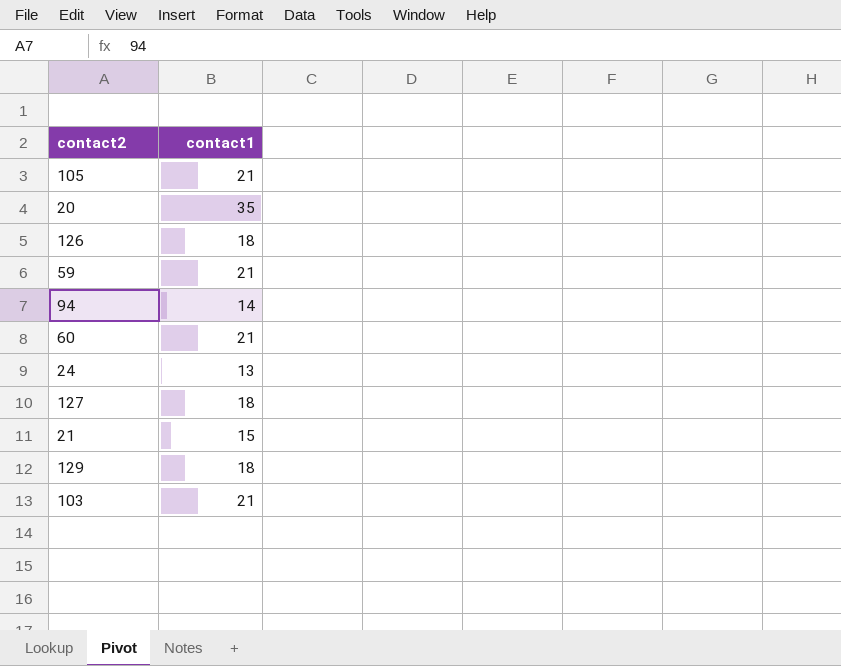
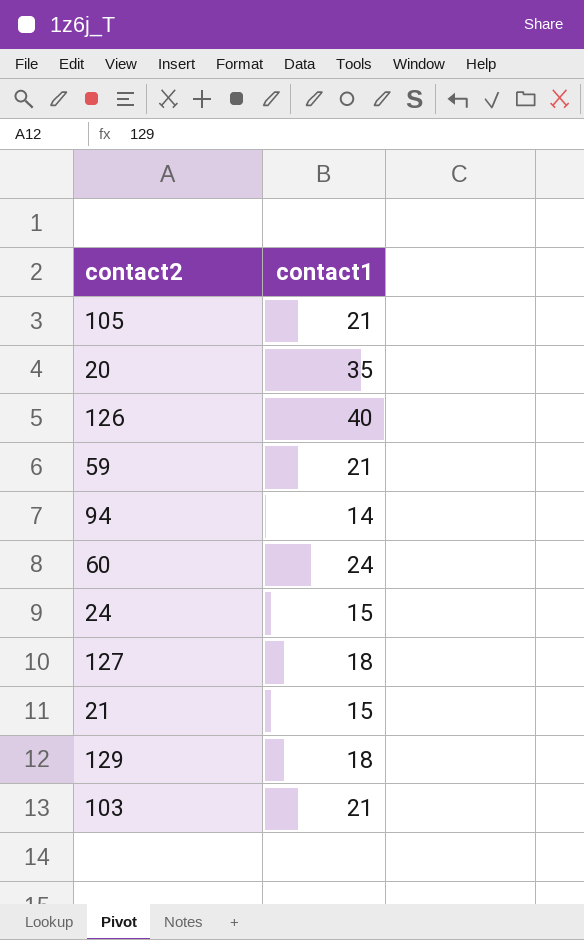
126 | contact1: 18 -> 40
60 | contact1: 21 -> 24
24 | contact1: 13 -> 15

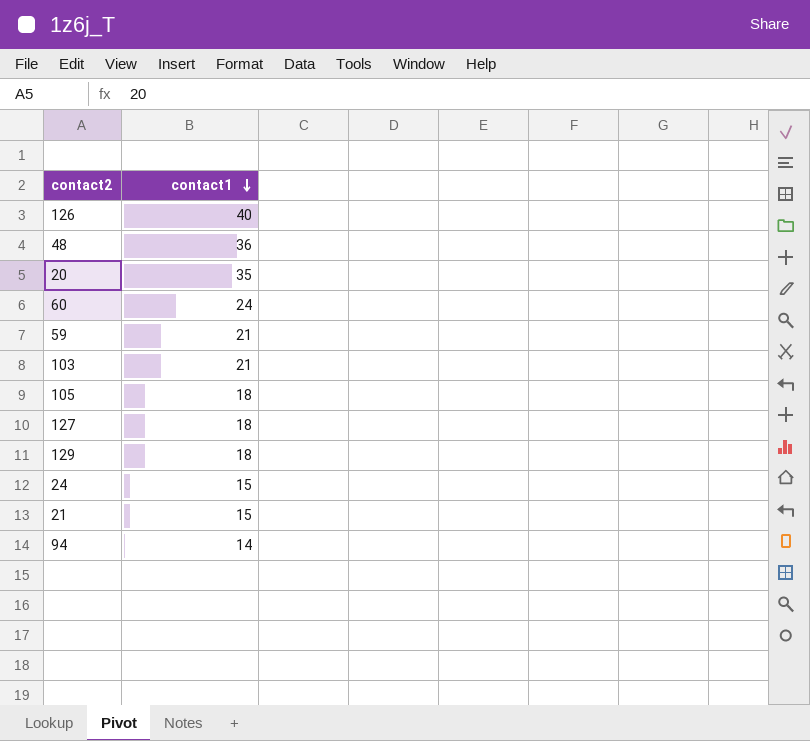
row order: none -> contact1 descending
row 48: none -> 36
105 | contact1: 21 -> 18

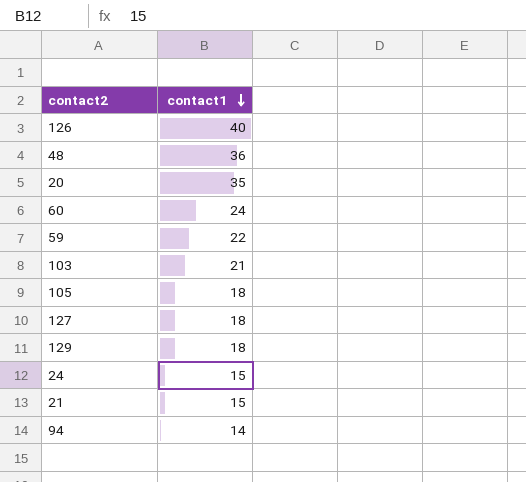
59 | contact1: 21 -> 22

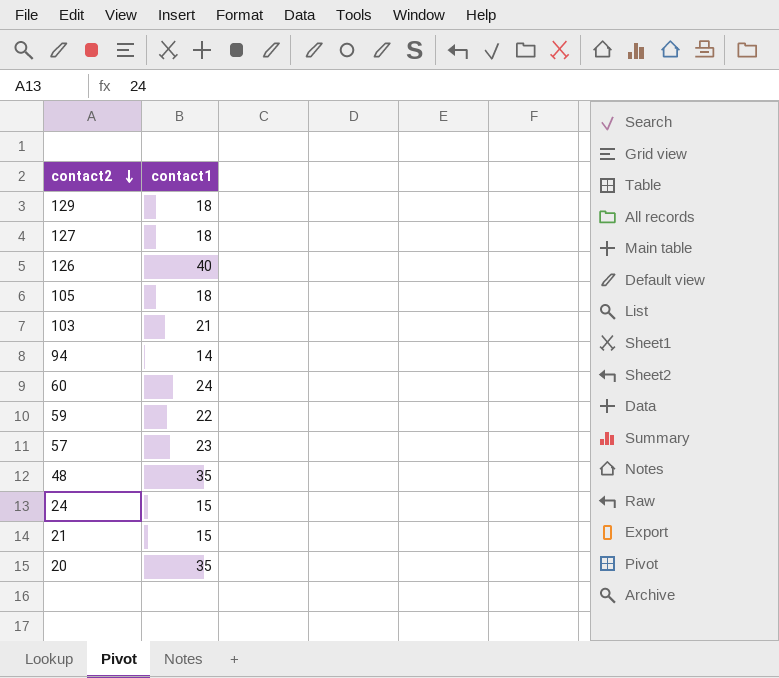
row order: contact1 descending -> contact2 descending
row 57: none -> 23
48 | contact1: 36 -> 35

